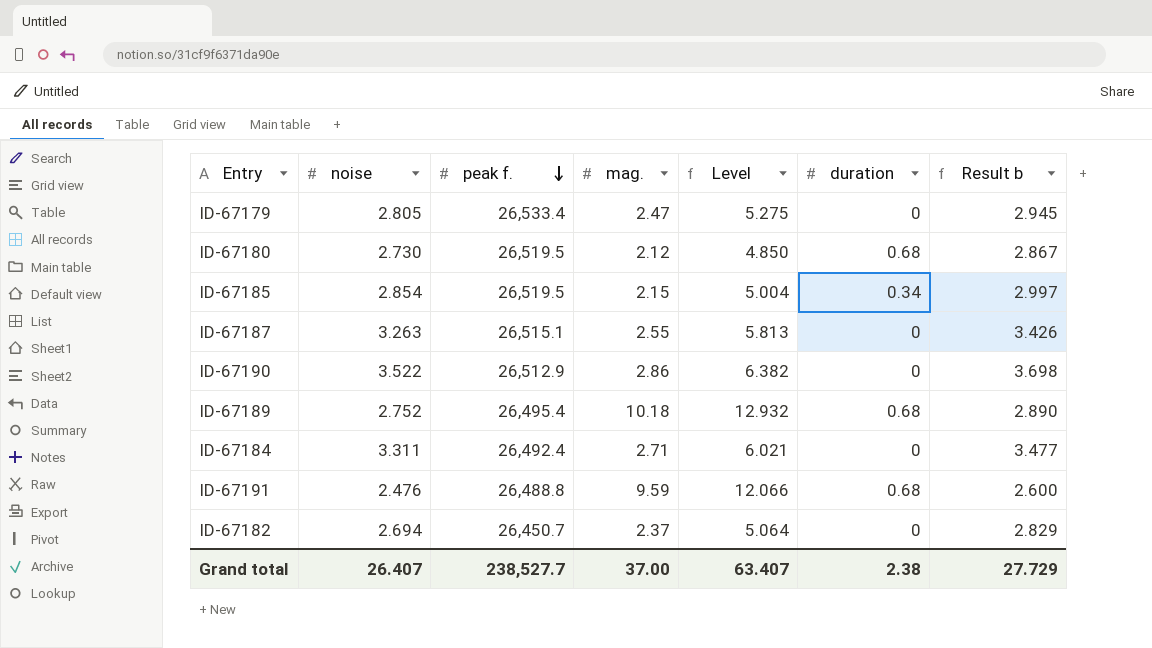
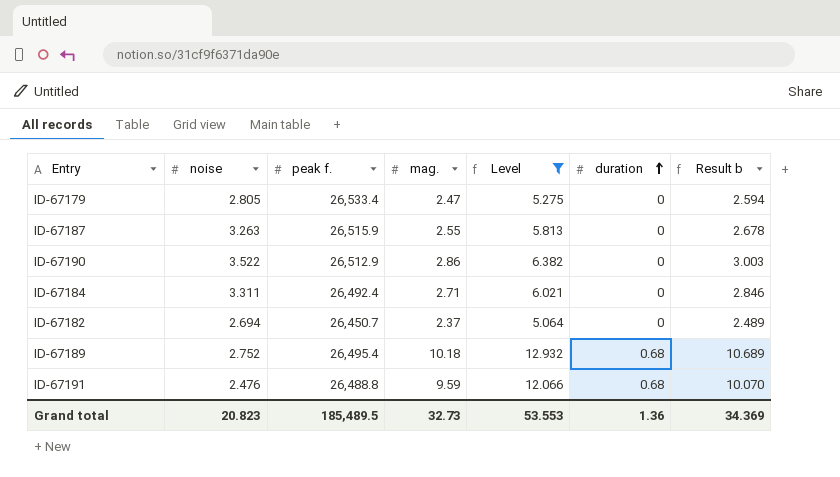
filter: none -> Level >= 5.064
row order: peak f. descending -> duration ascending
column Result b | formula: [noise] * 1.05 -> [mag.] * 1.05
ID-67187 | peak f.: 26,515.1 -> 26,515.9
Grand total | noise: 26.407 -> 20.823
Grand total | peak f.: 238,527.7 -> 185,489.5
Grand total | mag.: 37.00 -> 32.73
Grand total | Level: 63.407 -> 53.553
Grand total | duration: 2.38 -> 1.36
Grand total | Result b: 27.729 -> 34.369

